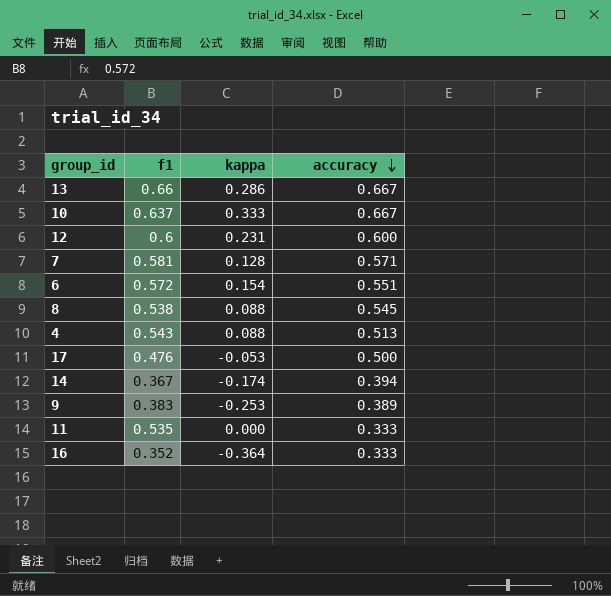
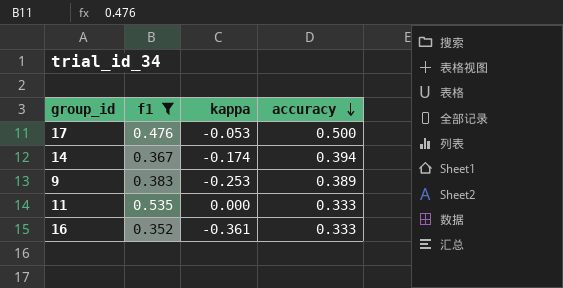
filter: none -> f1 <= 0.535
16 | kappa: -0.364 -> -0.361

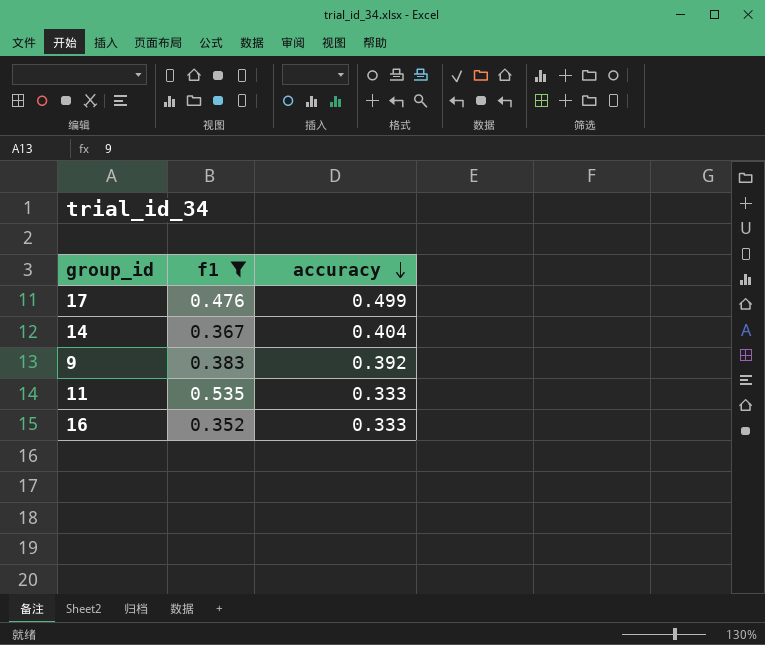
column kappa | position: 3 -> none
17 | accuracy: 0.500 -> 0.499
14 | accuracy: 0.394 -> 0.404
9 | accuracy: 0.389 -> 0.392

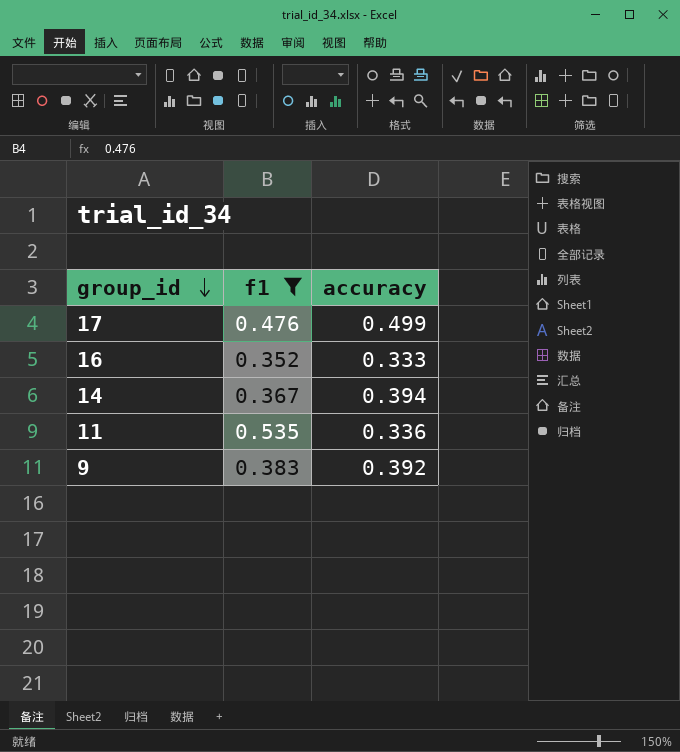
row order: accuracy descending -> group_id descending
14 | accuracy: 0.404 -> 0.394
11 | accuracy: 0.333 -> 0.336

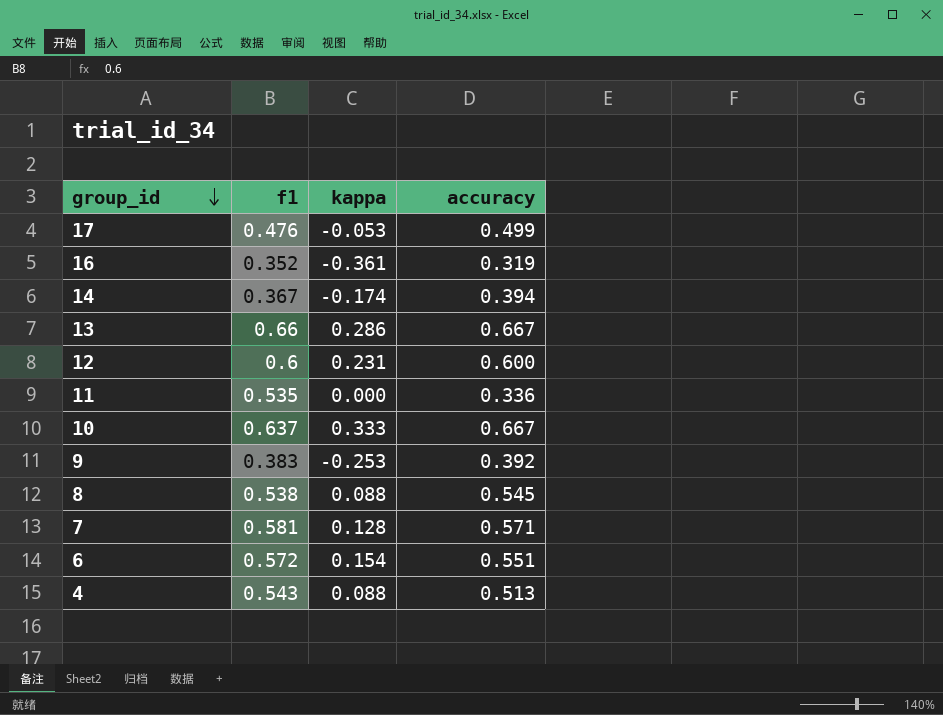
filter: f1 <= 0.535 -> none
column kappa | position: none -> 3
16 | accuracy: 0.333 -> 0.319

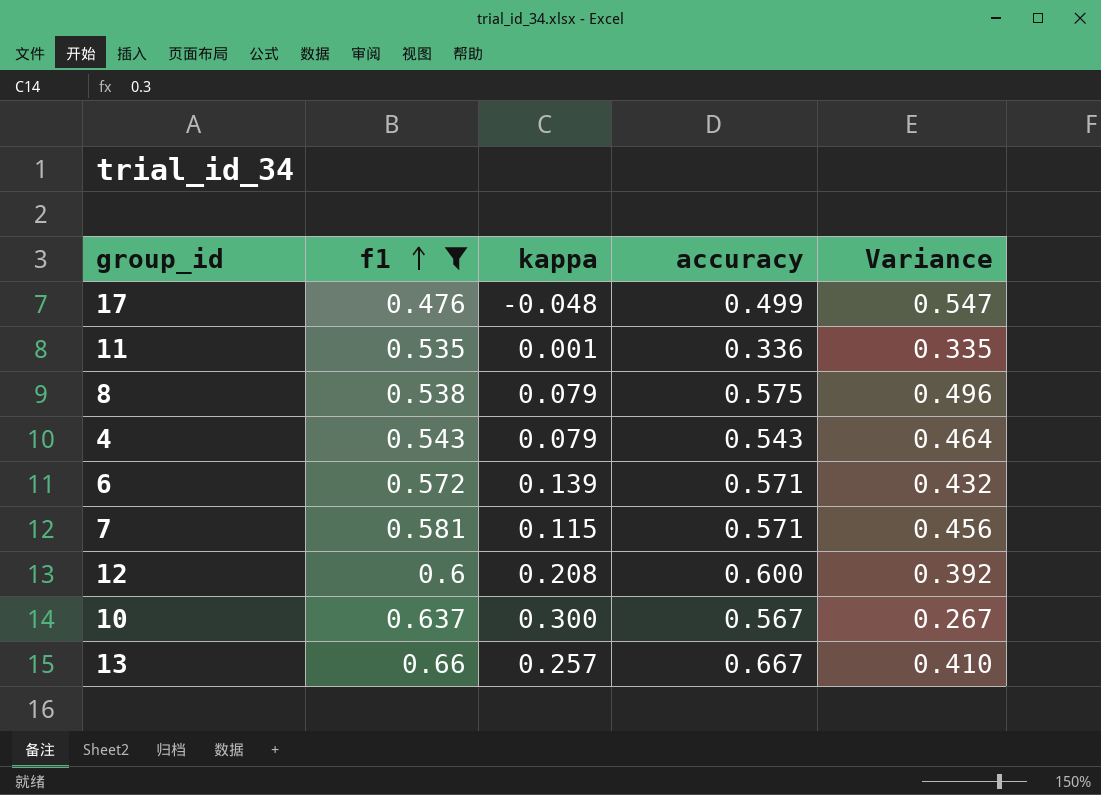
filter: none -> f1 >= 0.476
row order: group_id descending -> f1 ascending
column Variance | formula: none -> [accuracy] - [kappa]
17 | kappa: -0.053 -> -0.048
11 | kappa: 0.000 -> 0.001
8 | kappa: 0.088 -> 0.079
8 | accuracy: 0.545 -> 0.575
4 | kappa: 0.088 -> 0.079
4 | accuracy: 0.513 -> 0.543
6 | kappa: 0.154 -> 0.139
6 | accuracy: 0.551 -> 0.571
7 | kappa: 0.128 -> 0.115
12 | kappa: 0.231 -> 0.208
10 | kappa: 0.333 -> 0.300
10 | accuracy: 0.667 -> 0.567
13 | kappa: 0.286 -> 0.257

